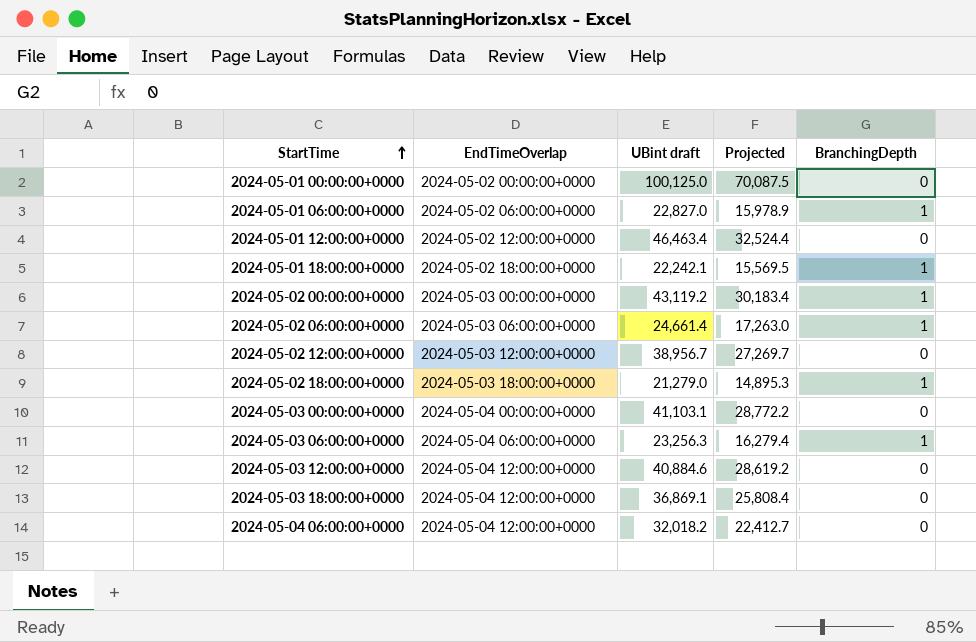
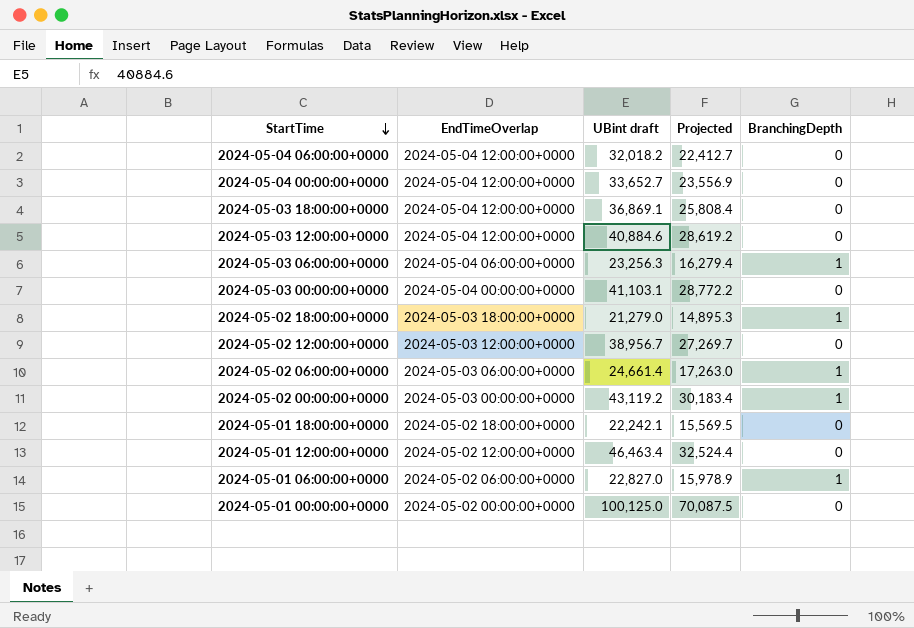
row order: StartTime ascending -> StartTime descending
row 2024-05-04 00:00:00+0000: none -> 2024-05-04 12:00:00+0000 | 33,652.7 | 23,556.9 | 0
2024-05-01 18:00:00+0000 | BranchingDepth: 1 -> 0

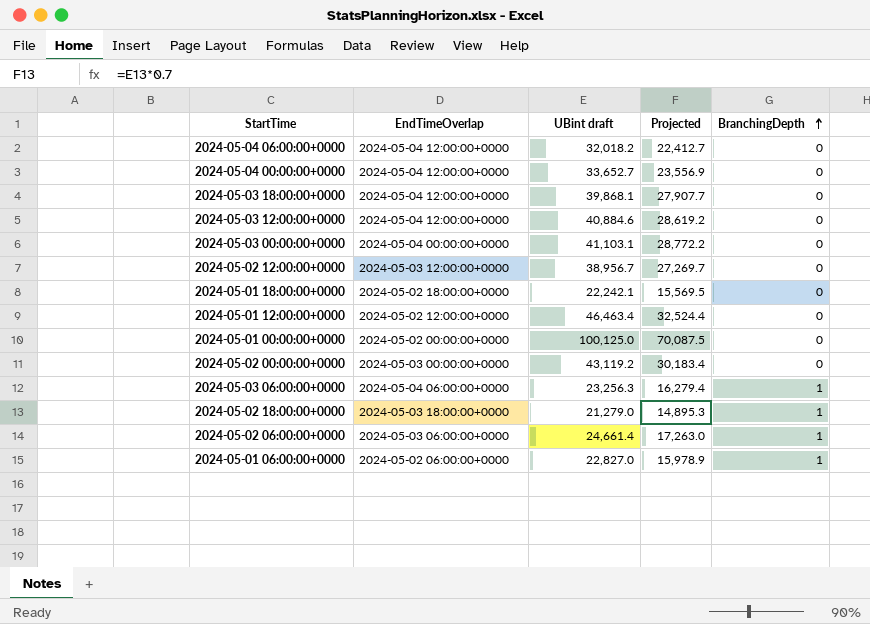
row order: StartTime descending -> BranchingDepth ascending
2024-05-03 18:00:00+0000 | UBint draft: 36,869.1 -> 39,868.1
2024-05-03 18:00:00+0000 | Projected: 25,808.4 -> 27,907.7
2024-05-02 00:00:00+0000 | BranchingDepth: 1 -> 0

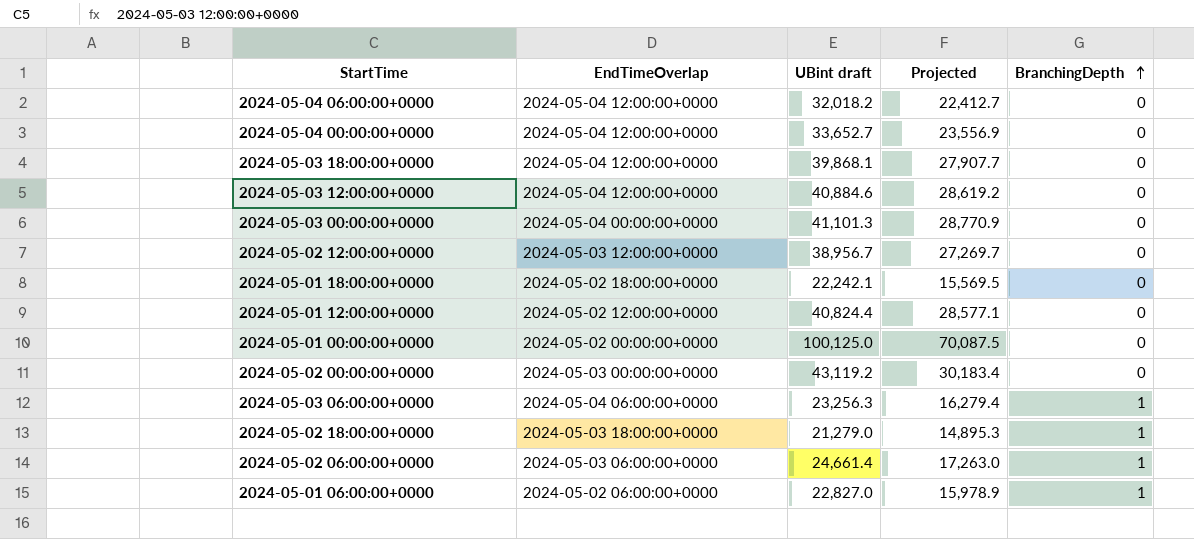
2024-05-03 00:00:00+0000 | UBint draft: 41,103.1 -> 41,101.3
2024-05-03 00:00:00+0000 | Projected: 28,772.2 -> 28,770.9
2024-05-01 12:00:00+0000 | UBint draft: 46,463.4 -> 40,824.4
2024-05-01 12:00:00+0000 | Projected: 32,524.4 -> 28,577.1

